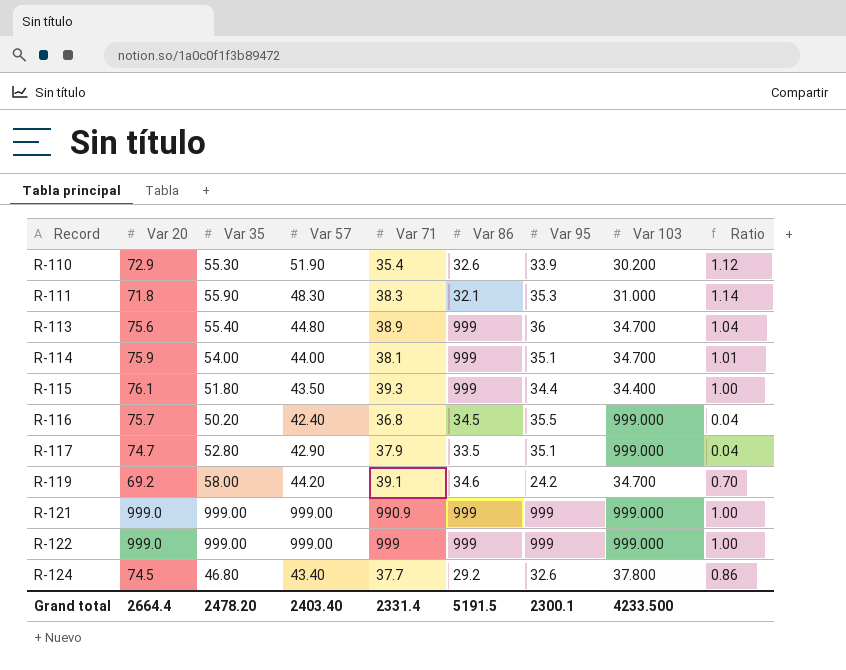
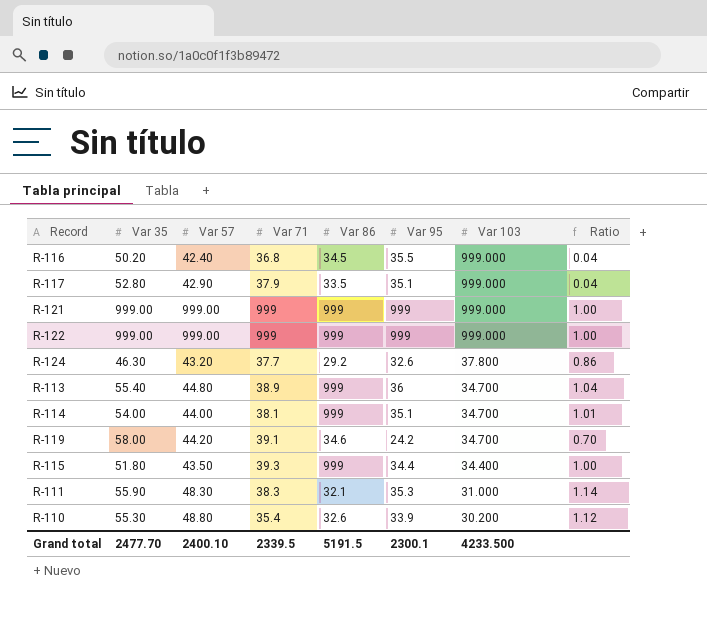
row order: Record ascending -> Var 103 descending
column Var 20 | position: 2 -> none
R-121 | Var 71: 990.9 -> 999
R-124 | Var 35: 46.80 -> 46.30
R-124 | Var 57: 43.40 -> 43.20
R-110 | Var 57: 51.90 -> 48.80
Grand total | Var 35: 2478.20 -> 2477.70
Grand total | Var 57: 2403.40 -> 2400.10
Grand total | Var 71: 2331.4 -> 2339.5

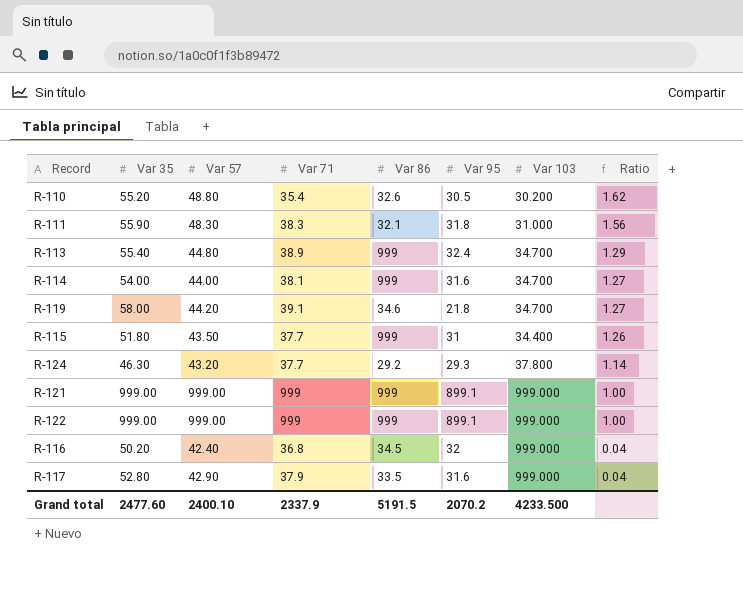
row order: Var 103 descending -> Ratio descending
column Ratio | formula: [Var 95] / [Var 103] -> [Var 57] / [Var 103]
R-110 | Var 35: 55.30 -> 55.20
R-110 | Var 95: 33.9 -> 30.5
R-111 | Var 95: 35.3 -> 31.8
R-113 | Var 95: 36 -> 32.4
R-114 | Var 95: 35.1 -> 31.6
R-119 | Var 95: 24.2 -> 21.8
R-115 | Var 71: 39.3 -> 37.7
R-115 | Var 95: 34.4 -> 31
R-124 | Var 95: 32.6 -> 29.3
R-121 | Var 95: 999 -> 899.1
R-122 | Var 95: 999 -> 899.1
R-116 | Var 95: 35.5 -> 32
R-117 | Var 95: 35.1 -> 31.6
Grand total | Var 35: 2477.70 -> 2477.60
Grand total | Var 71: 2339.5 -> 2337.9
Grand total | Var 95: 2300.1 -> 2070.2

